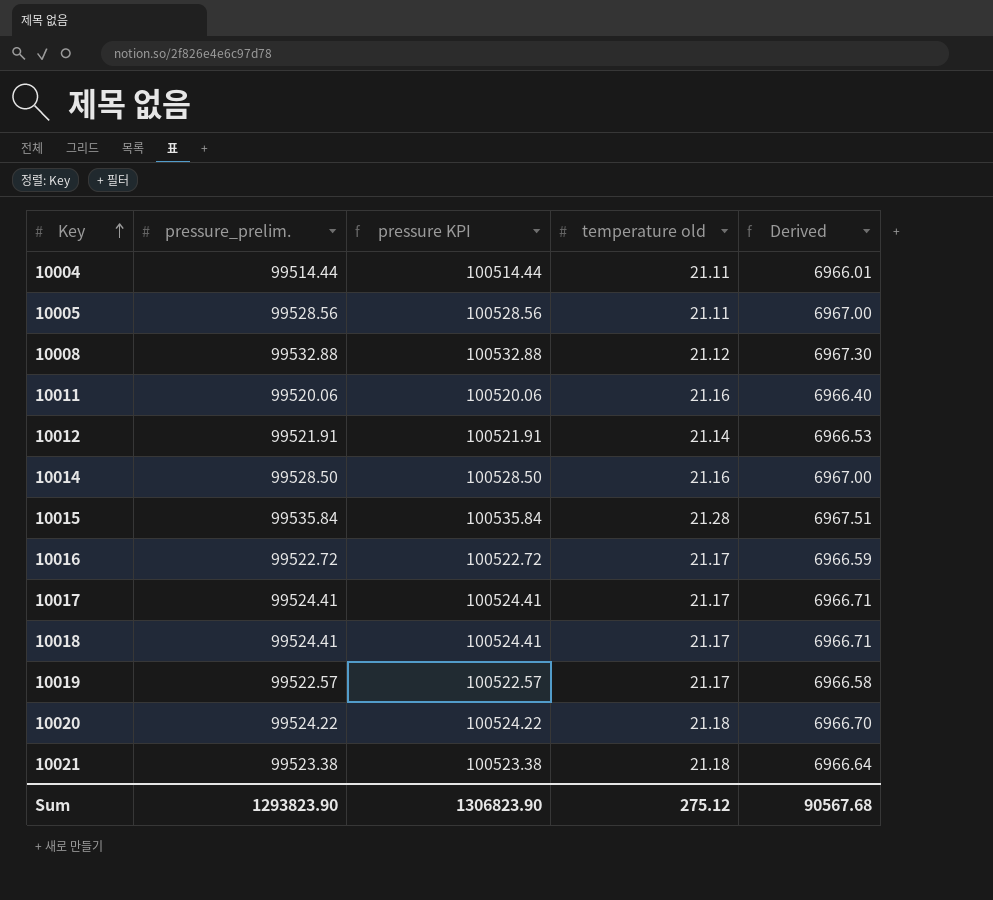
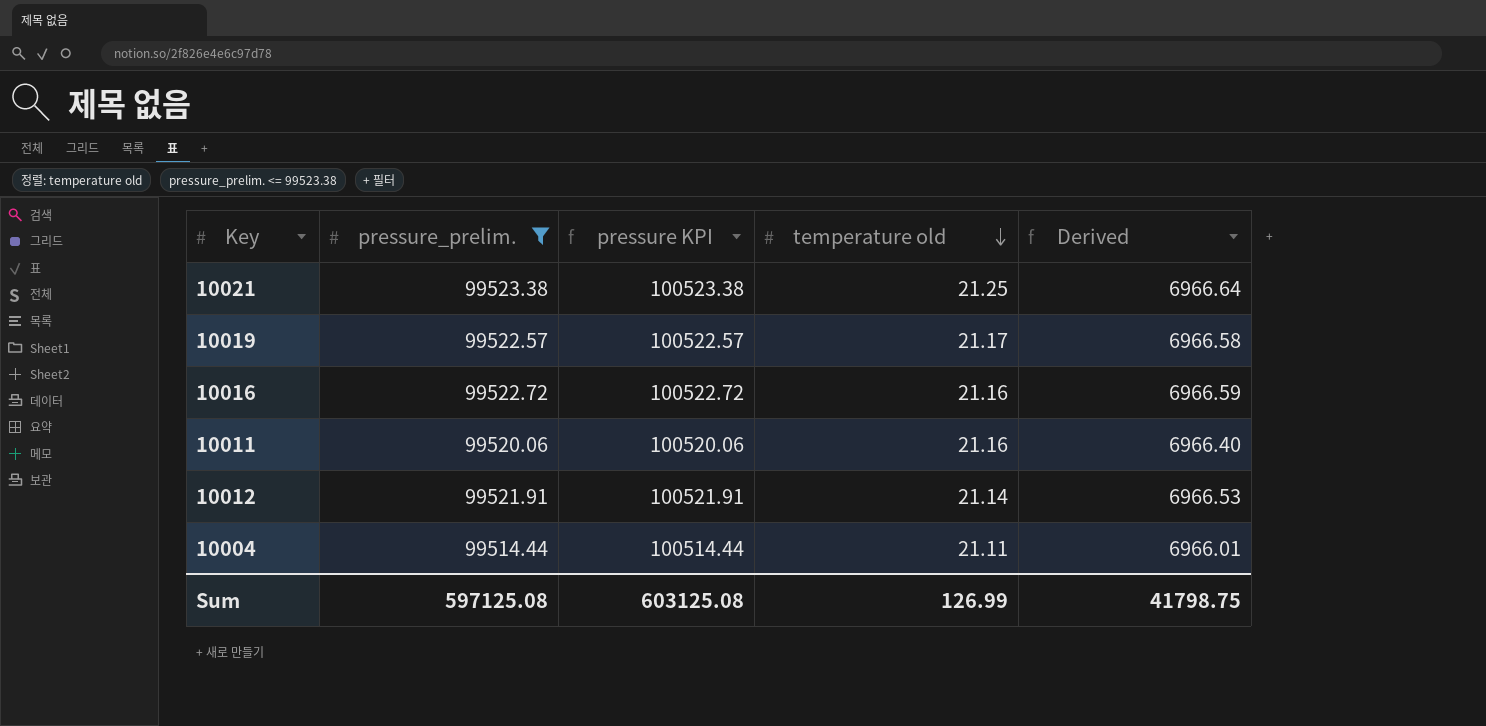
filter: none -> pressure_prelim. <= 99523.38
row order: Key ascending -> temperature old descending
10021 | temperature old: 21.18 -> 21.25
10016 | temperature old: 21.17 -> 21.16
Sum | pressure_prelim.: 1293823.90 -> 597125.08
Sum | pressure KPI: 1306823.90 -> 603125.08
Sum | temperature old: 275.12 -> 126.99
Sum | Derived: 90567.68 -> 41798.75

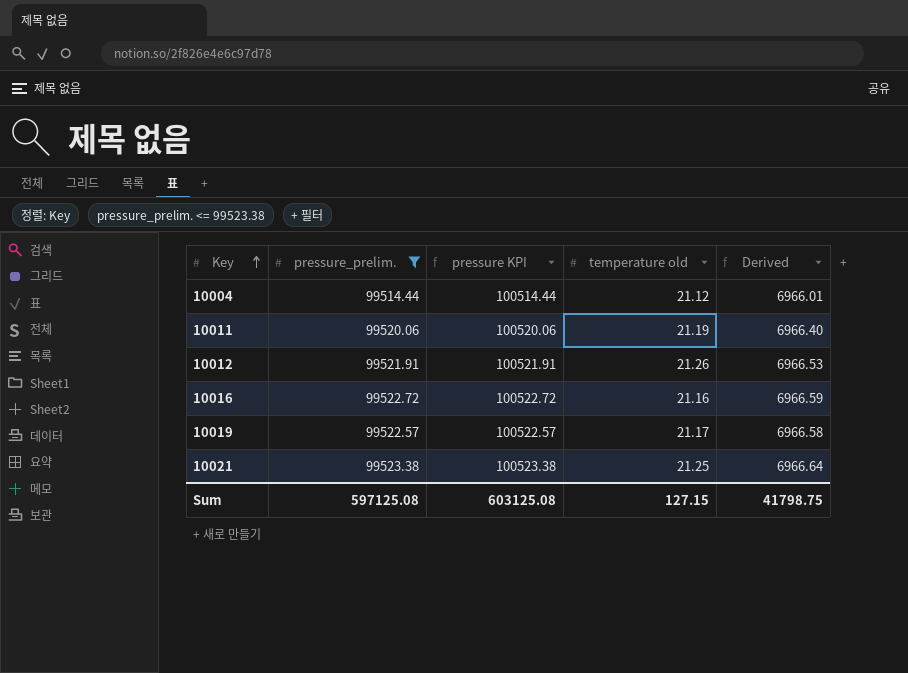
row order: temperature old descending -> Key ascending
10004 | temperature old: 21.11 -> 21.12
10011 | temperature old: 21.16 -> 21.19
10012 | temperature old: 21.14 -> 21.26
Sum | temperature old: 126.99 -> 127.15

